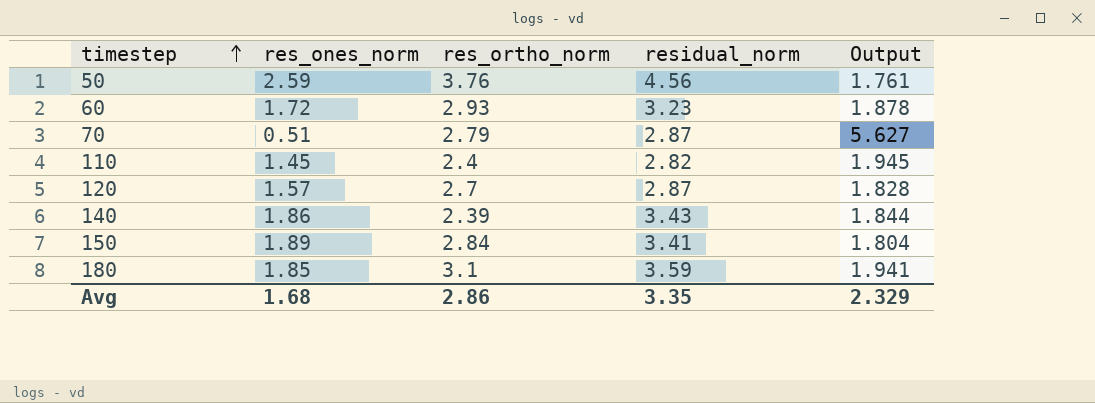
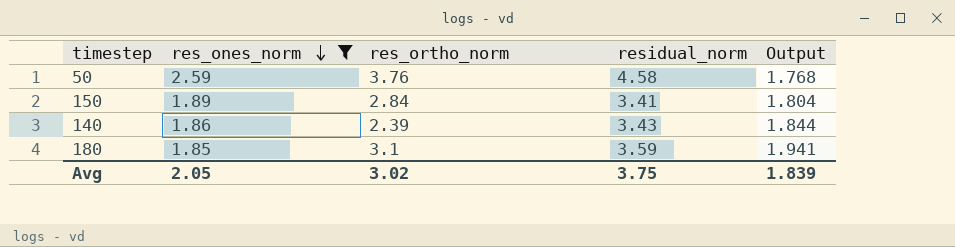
filter: none -> res_ones_norm >= 1.85
row order: timestep ascending -> res_ones_norm descending
50 | residual_norm: 4.56 -> 4.58
50 | Output: 1.761 -> 1.768
Avg | res_ones_norm: 1.68 -> 2.05
Avg | res_ortho_norm: 2.86 -> 3.02
Avg | residual_norm: 3.35 -> 3.75
Avg | Output: 2.329 -> 1.839

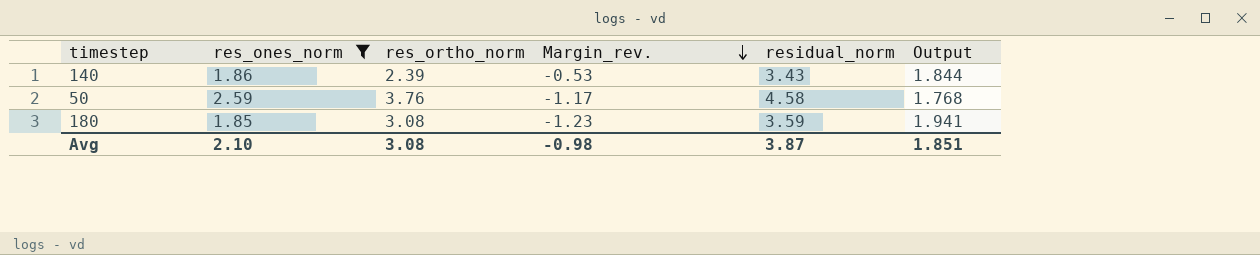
row order: res_ones_norm descending -> Margin_rev. descending
column Margin_rev. | formula: none -> [res_ones_norm] - [res_ortho_norm]
row 150: 1.89 | 2.84 | 3.41 | 1.804 -> none
180 | res_ortho_norm: 3.1 -> 3.08
Avg | res_ones_norm: 2.05 -> 2.10
Avg | res_ortho_norm: 3.02 -> 3.08
Avg | residual_norm: 3.75 -> 3.87
Avg | Output: 1.839 -> 1.851

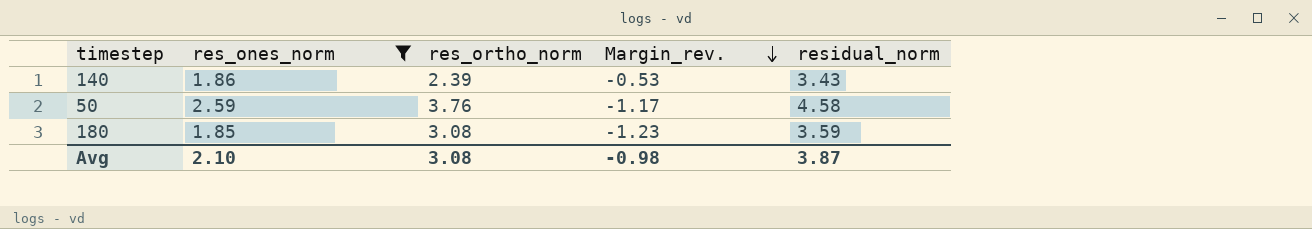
column Output | formula: [residual_norm] / [res_ones_norm] -> none

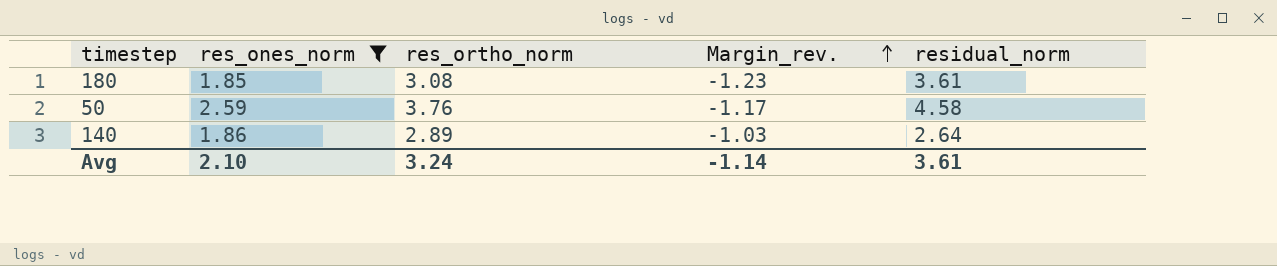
row order: Margin_rev. descending -> Margin_rev. ascending
180 | residual_norm: 3.59 -> 3.61
140 | res_ortho_norm: 2.39 -> 2.89
140 | Margin_rev.: -0.53 -> -1.03
140 | residual_norm: 3.43 -> 2.64
Avg | res_ortho_norm: 3.08 -> 3.24
Avg | Margin_rev.: -0.98 -> -1.14
Avg | residual_norm: 3.87 -> 3.61

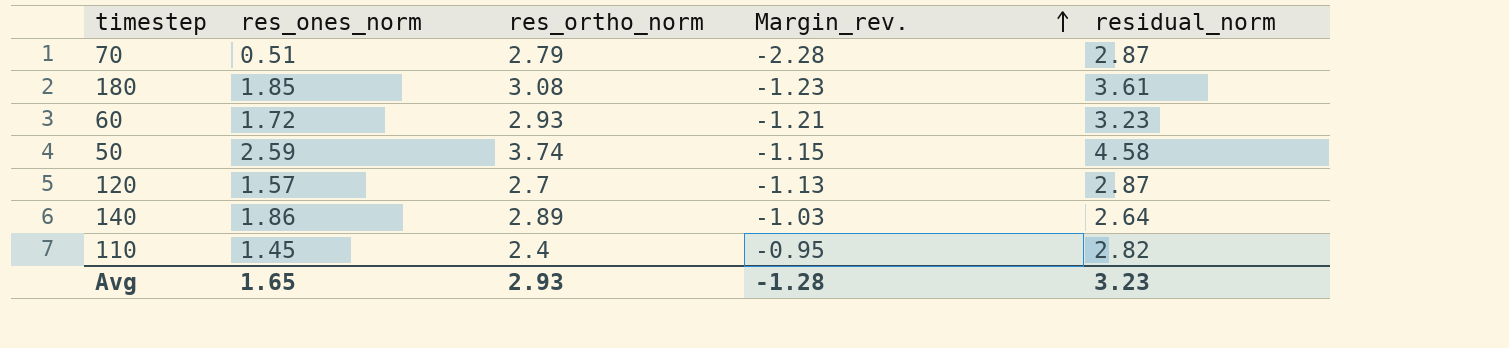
filter: res_ones_norm >= 1.85 -> none
50 | res_ortho_norm: 3.76 -> 3.74
50 | Margin_rev.: -1.17 -> -1.15
Avg | res_ones_norm: 2.10 -> 1.65
Avg | res_ortho_norm: 3.24 -> 2.93
Avg | Margin_rev.: -1.14 -> -1.28
Avg | residual_norm: 3.61 -> 3.23

